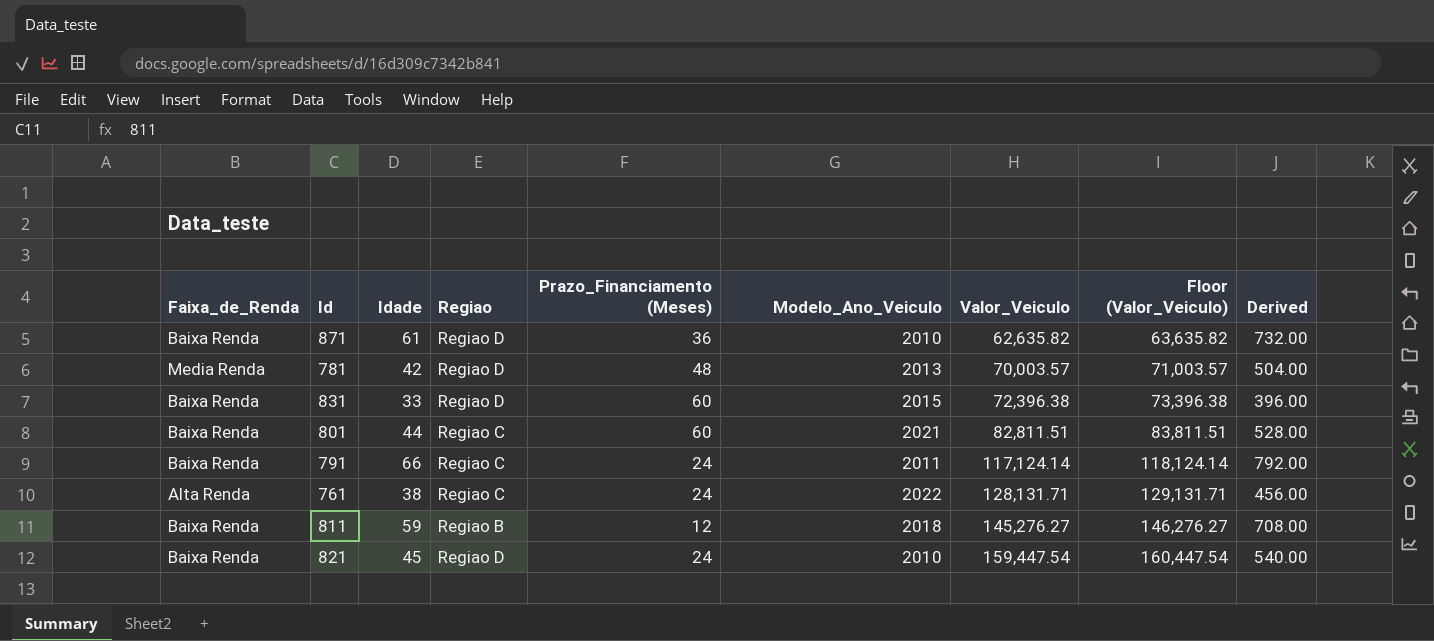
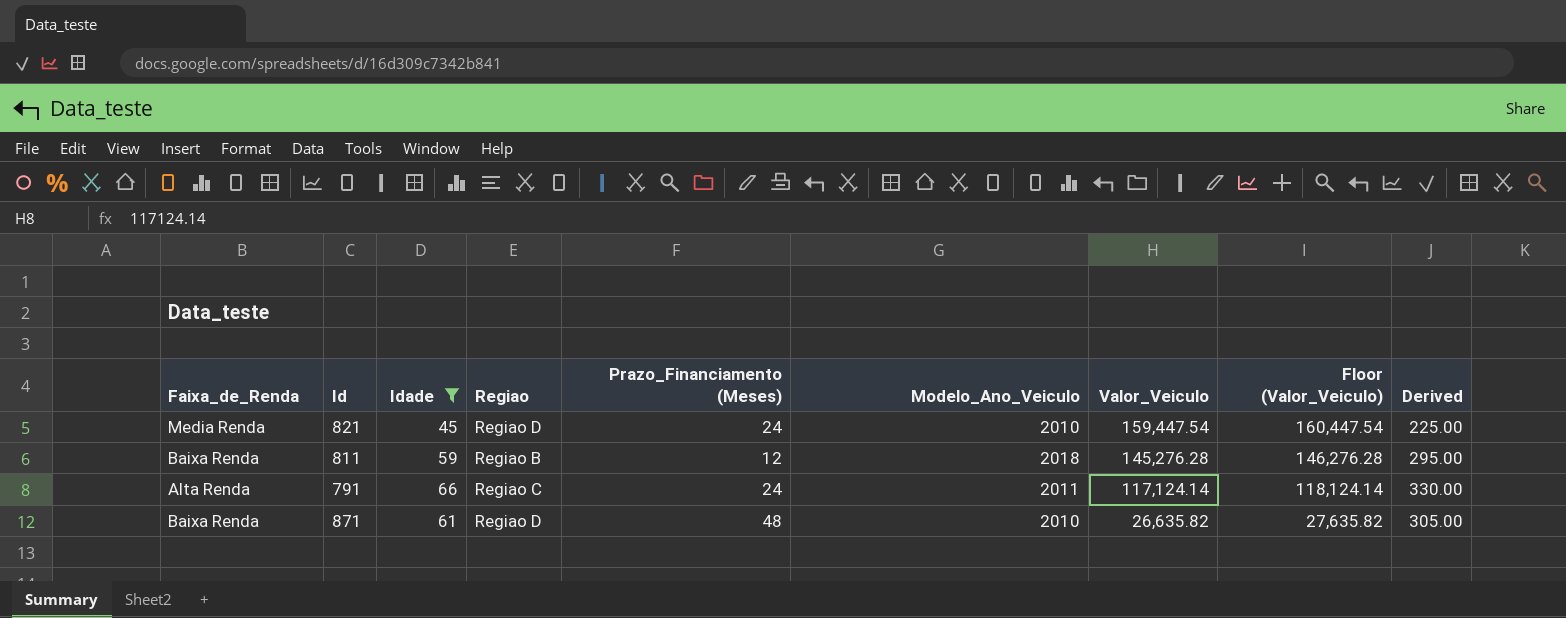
filter: none -> Idade >= 45
row order: Valor_Veiculo ascending -> Valor_Veiculo descending
column Derived | formula: [Idade] * 12 -> [Idade] * 5
821 | Faixa_de_Renda: Baixa Renda -> Media Renda
811 | Valor_Veiculo: 145,276.27 -> 145,276.28
811 | Floor (Valor_Veiculo): 146,276.27 -> 146,276.28
791 | Faixa_de_Renda: Baixa Renda -> Alta Renda
871 | Prazo_Financiamento (Meses): 36 -> 48
871 | Valor_Veiculo: 62,635.82 -> 26,635.82
871 | Floor (Valor_Veiculo): 63,635.82 -> 27,635.82

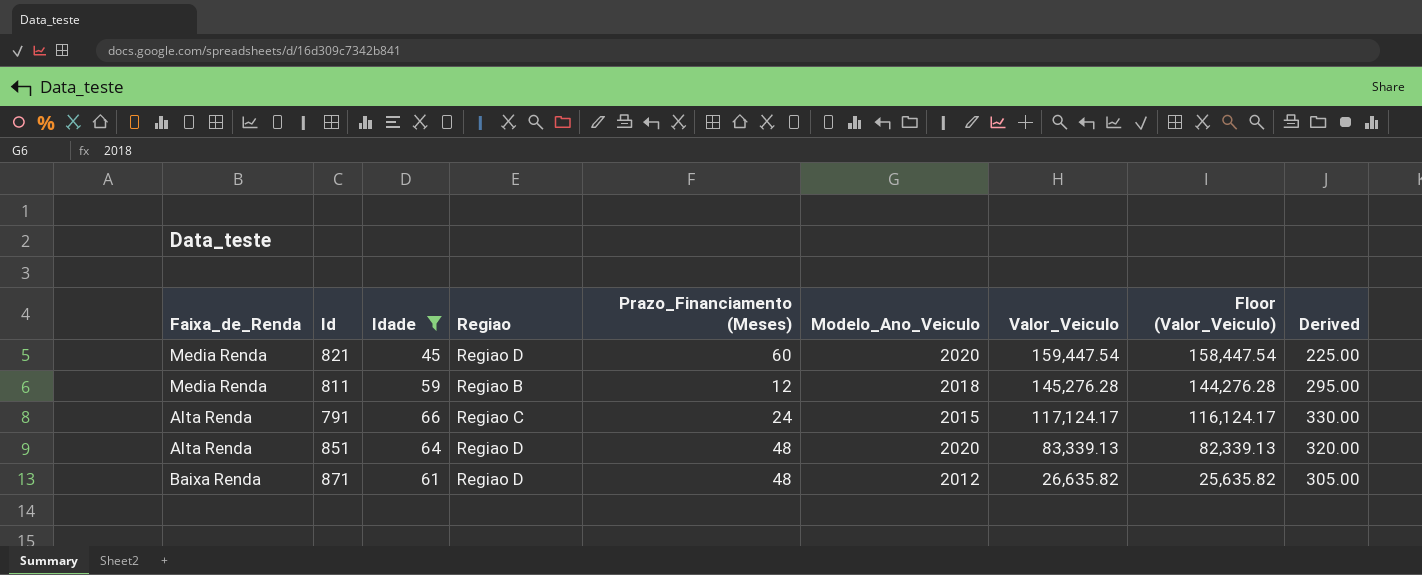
column Floor (Valor_Veiculo) | formula: [Valor_Veiculo] + 1000 -> [Valor_Veiculo] - 1000
821 | Prazo_Financiamento (Meses): 24 -> 60
821 | Modelo_Ano_Veiculo: 2010 -> 2020
811 | Faixa_de_Renda: Baixa Renda -> Media Renda
791 | Modelo_Ano_Veiculo: 2011 -> 2015
791 | Valor_Veiculo: 117,124.14 -> 117,124.17
row 851: none -> Alta Renda | 64 | Regiao D | 48 | 2020 | 83,339.13 | 82,339.13 | 320.00
871 | Modelo_Ano_Veiculo: 2010 -> 2012

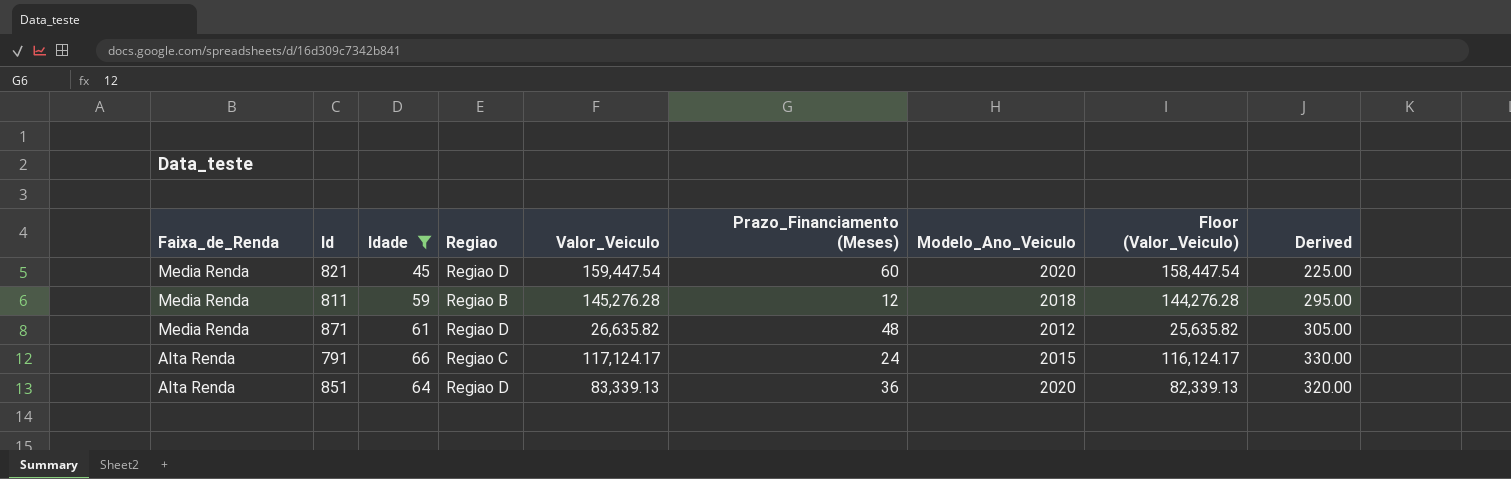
row order: Valor_Veiculo descending -> Faixa_de_Renda descending
column Valor_Veiculo | position: 7 -> 5
871 | Faixa_de_Renda: Baixa Renda -> Media Renda
851 | Prazo_Financiamento (Meses): 48 -> 36

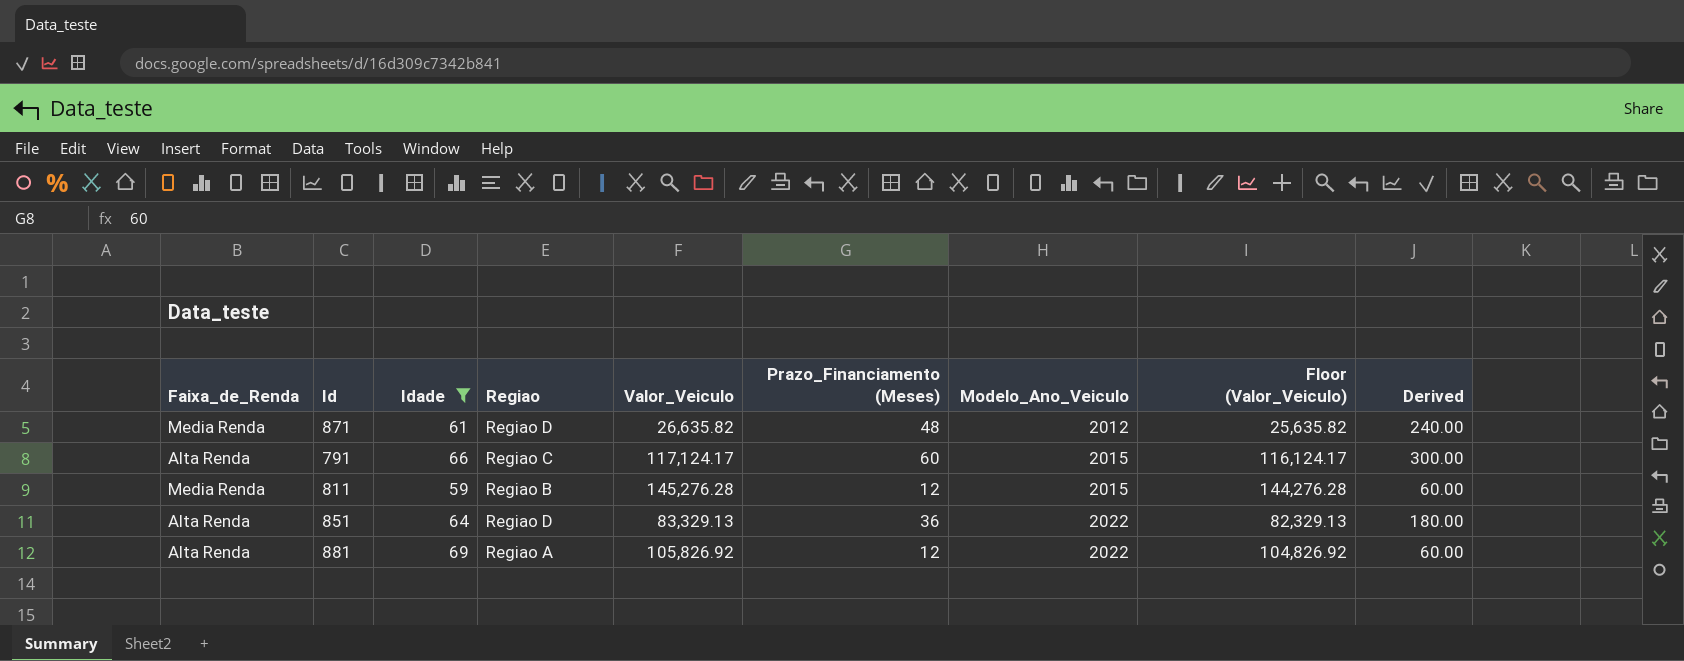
row order: Faixa_de_Renda descending -> Modelo_Ano_Veiculo ascending
column Derived | formula: [Idade] * 5 -> [Prazo_Financiamento (Meses)] * 5
row 821: Media Renda | 45 | Regiao D | 159,447.54 | 60 | 2020 | 158,447.54 | 225.00 -> none
791 | Prazo_Financiamento (Meses): 24 -> 60
811 | Modelo_Ano_Veiculo: 2018 -> 2015
851 | Valor_Veiculo: 83,339.13 -> 83,329.13
851 | Modelo_Ano_Veiculo: 2020 -> 2022
851 | Floor (Valor_Veiculo): 82,339.13 -> 82,329.13
row 881: none -> Alta Renda | 69 | Regiao A | 105,826.92 | 12 | 2022 | 104,826.92 | 60.00

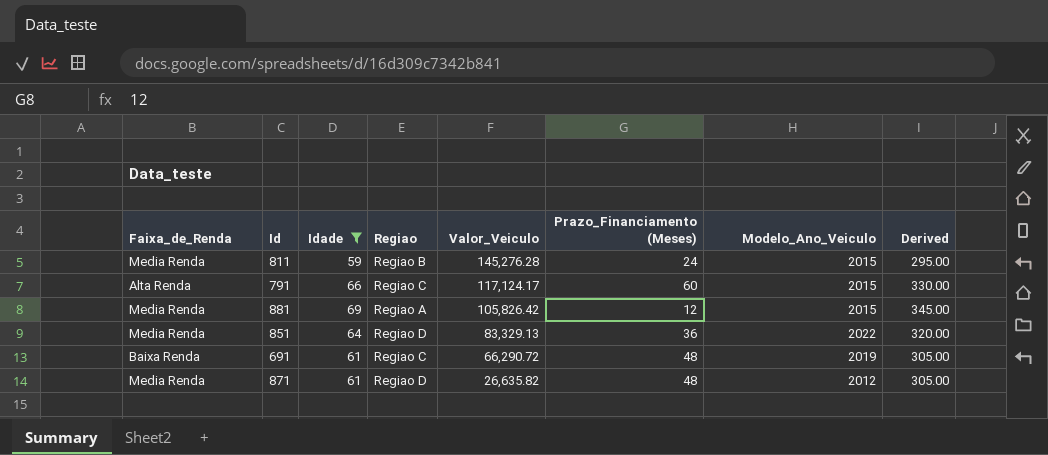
row order: Modelo_Ano_Veiculo ascending -> Valor_Veiculo descending
column Floor (Valor_Veiculo) | formula: [Valor_Veiculo] - 1000 -> none
column Derived | formula: [Prazo_Financiamento (Meses)] * 5 -> [Idade] * 5
811 | Prazo_Financiamento (Meses): 12 -> 24
881 | Faixa_de_Renda: Alta Renda -> Media Renda
881 | Valor_Veiculo: 105,826.92 -> 105,826.42
881 | Modelo_Ano_Veiculo: 2022 -> 2015
851 | Faixa_de_Renda: Alta Renda -> Media Renda
row 691: none -> Baixa Renda | 61 | Regiao C | 66,290.72 | 48 | 2019 | 305.00

